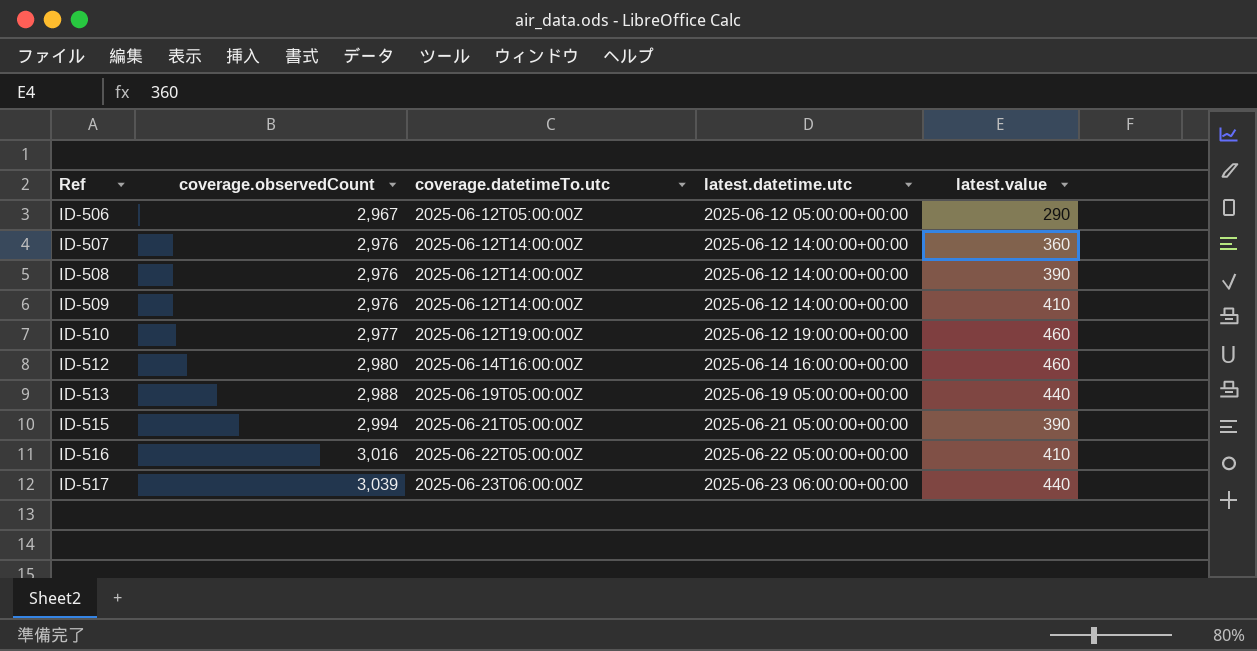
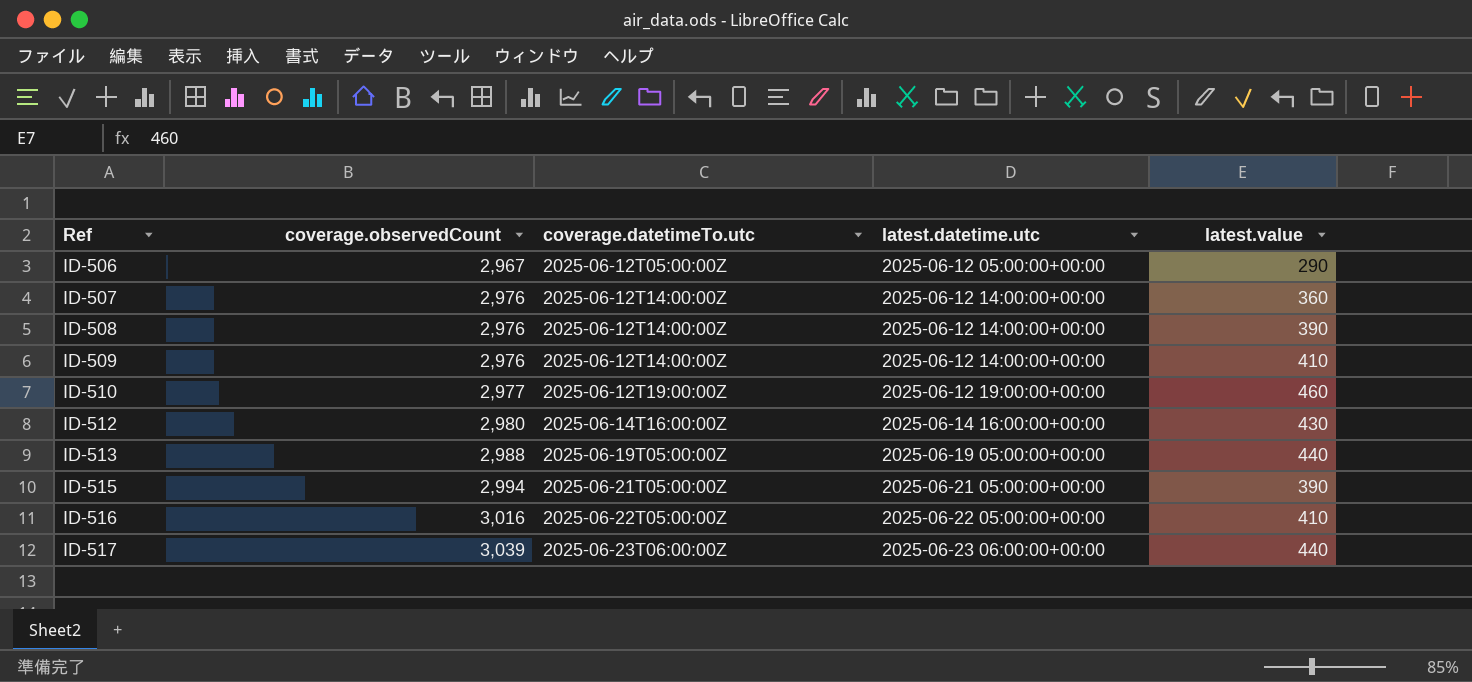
ID-512 | latest.value: 460 -> 430

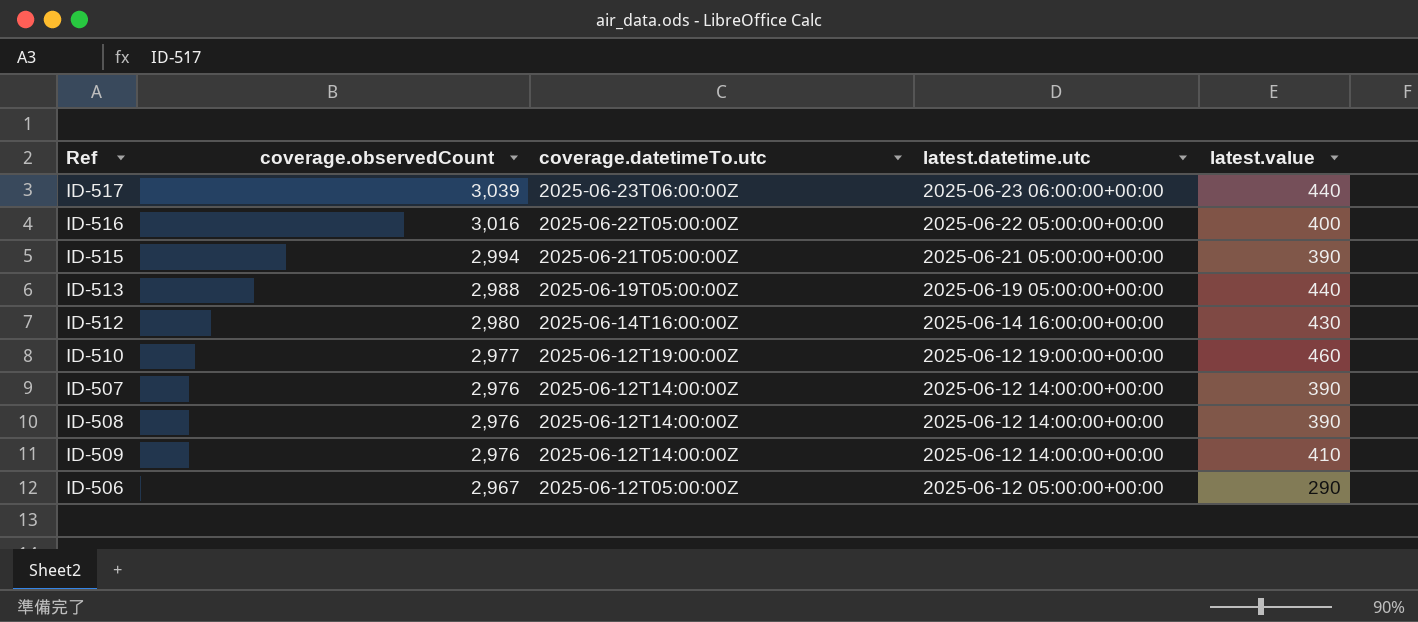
row order: Ref ascending -> coverage.observedCount descending
ID-516 | latest.value: 410 -> 400
ID-507 | latest.value: 360 -> 390

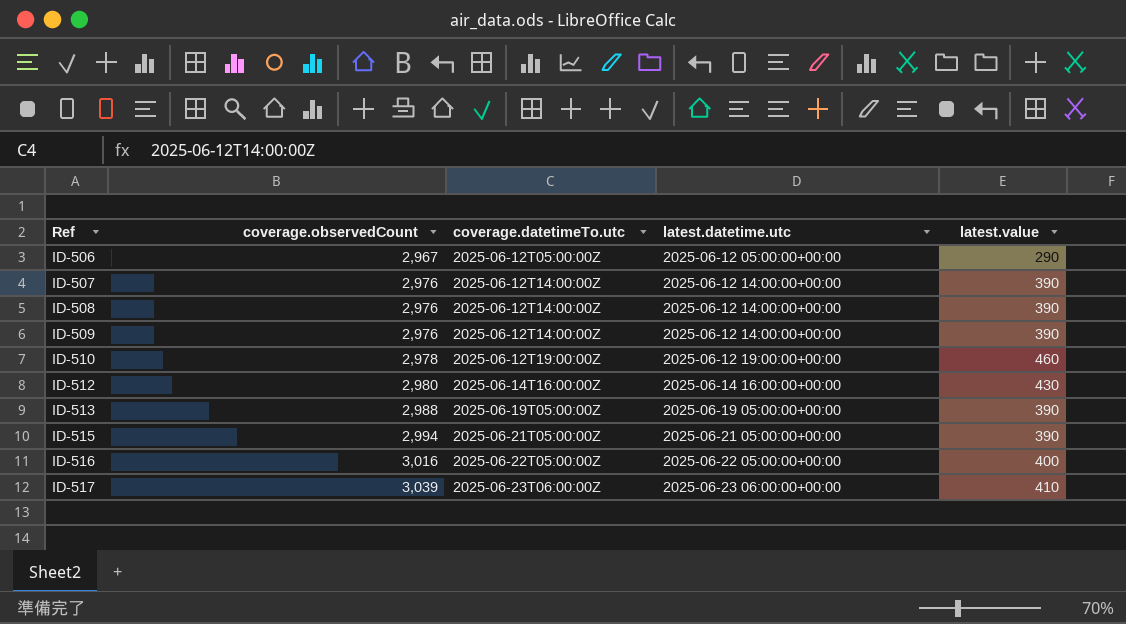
row order: coverage.observedCount descending -> Ref ascending
ID-509 | latest.value: 410 -> 390
ID-510 | coverage.observedCount: 2,977 -> 2,978
ID-513 | latest.value: 440 -> 390
ID-517 | latest.value: 440 -> 410

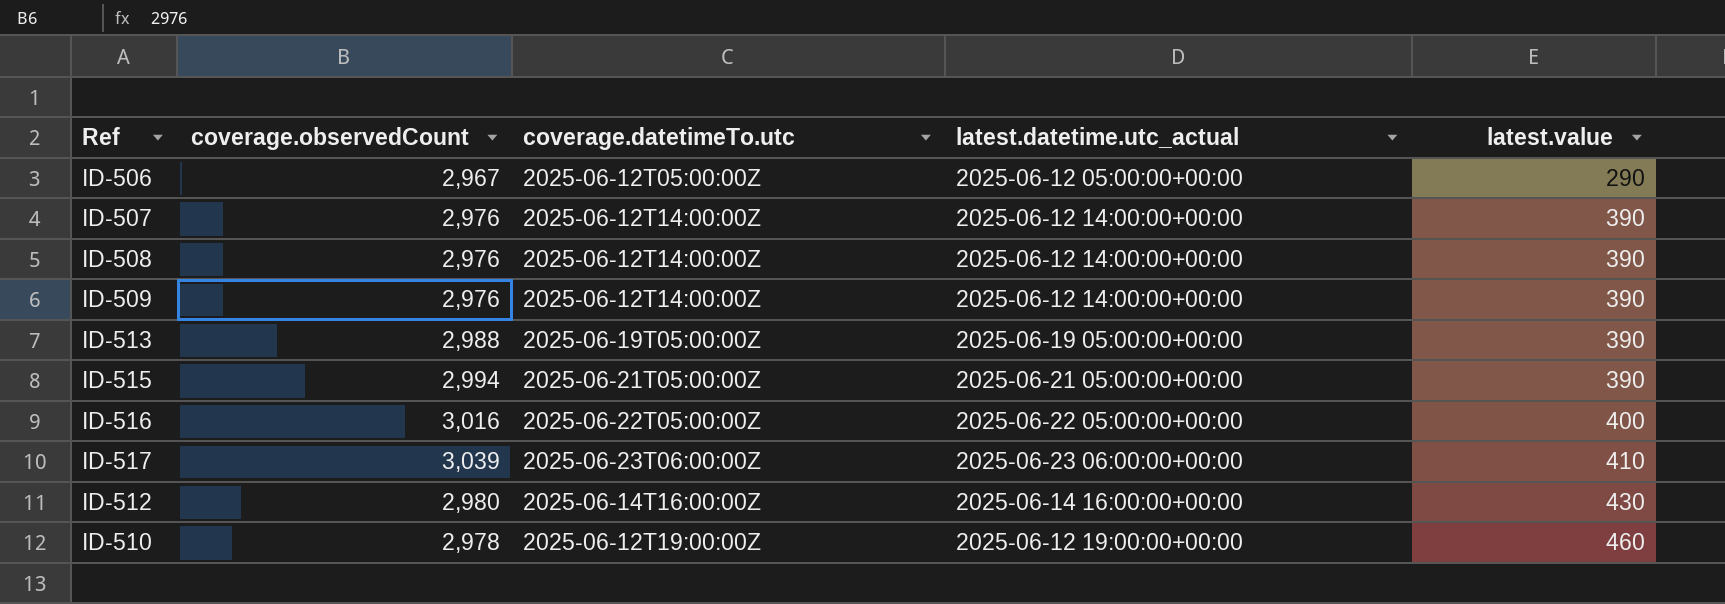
row order: Ref ascending -> latest.value ascending
column name: latest.datetime.utc -> latest.datetime.utc_actual

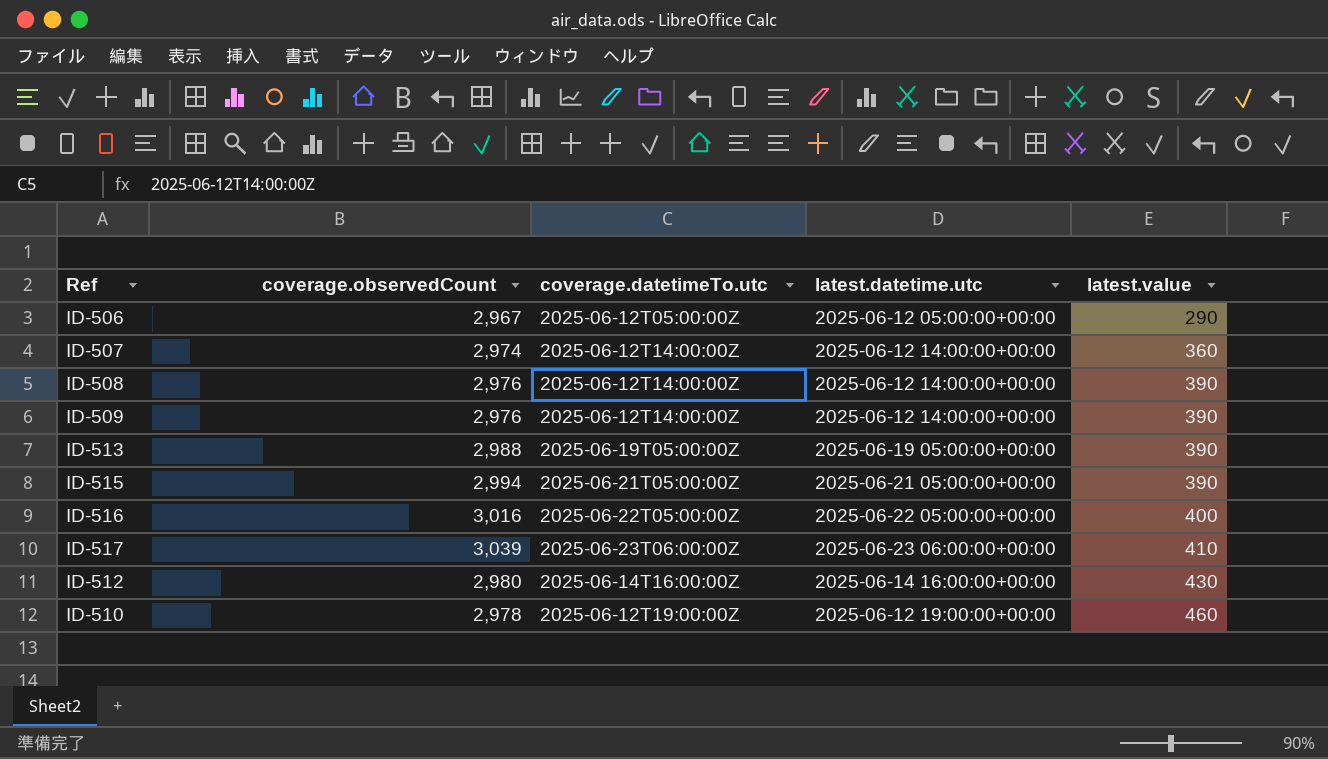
column name: latest.datetime.utc_actual -> latest.datetime.utc
ID-507 | coverage.observedCount: 2,976 -> 2,974
ID-507 | latest.value: 390 -> 360

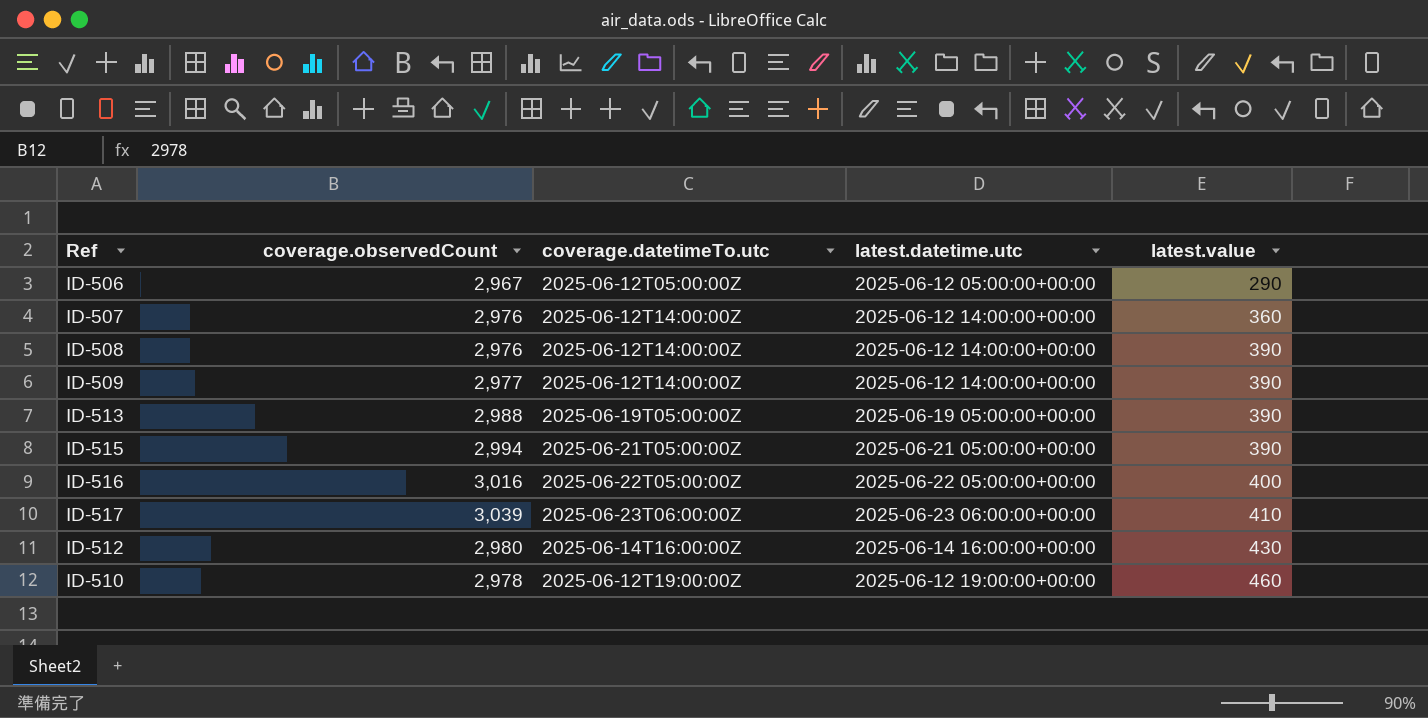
ID-507 | coverage.observedCount: 2,974 -> 2,976
ID-509 | coverage.observedCount: 2,976 -> 2,977

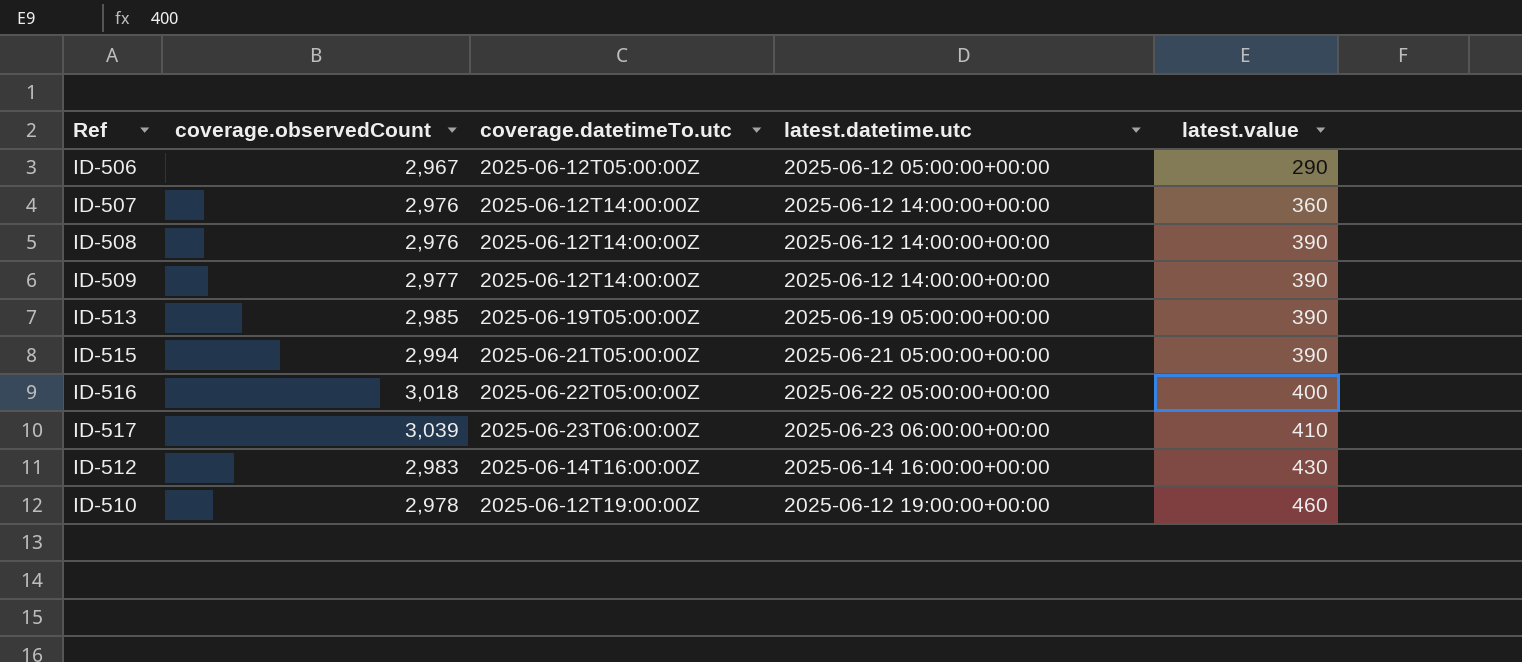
ID-513 | coverage.observedCount: 2,988 -> 2,985
ID-516 | coverage.observedCount: 3,016 -> 3,018
ID-512 | coverage.observedCount: 2,980 -> 2,983

